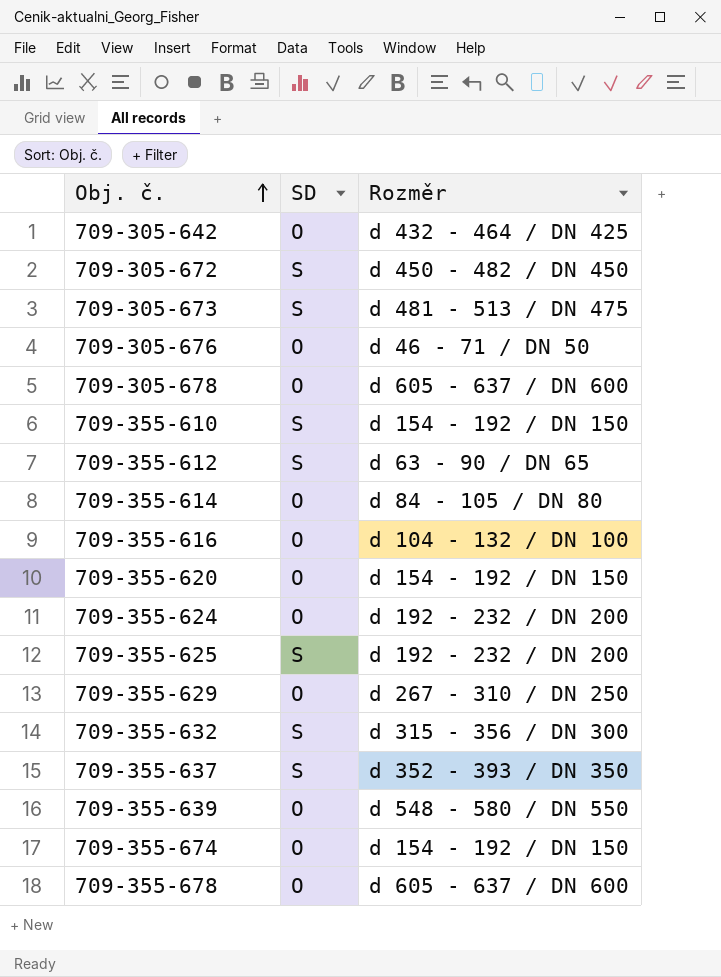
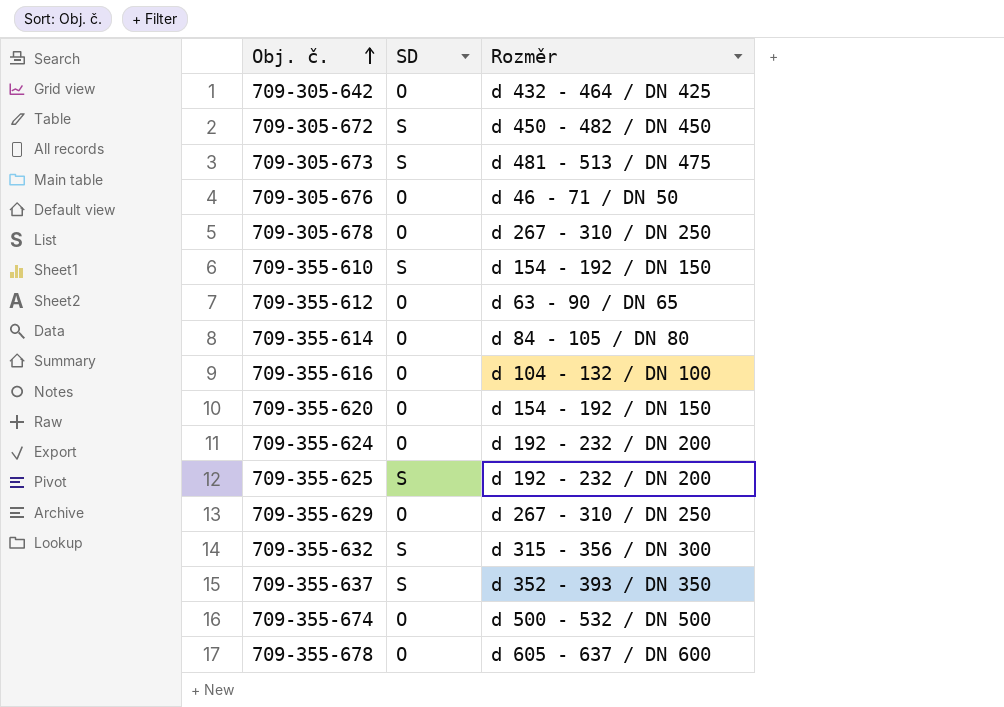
row 709-355-639: O | d 548 - 580 / DN 550 -> none
709-305-678 | Rozměr: d 605 - 637 / DN 600 -> d 267 - 310 / DN 250
709-355-612 | SD: S -> O
709-355-674 | Rozměr: d 154 - 192 / DN 150 -> d 500 - 532 / DN 500

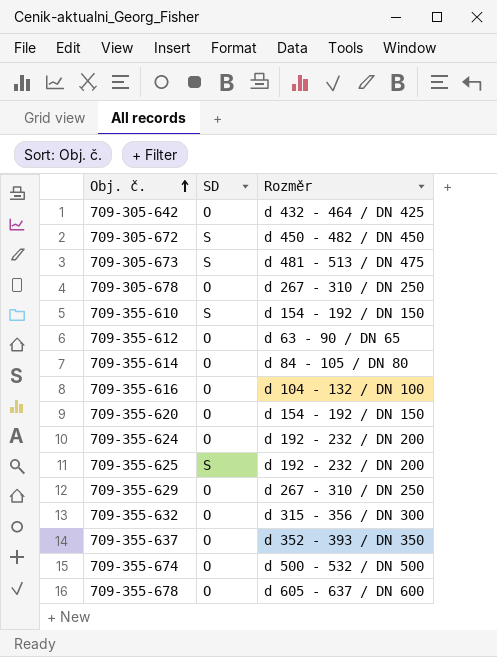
row 709-305-676: O | d 46 - 71 / DN 50 -> none
709-355-632 | SD: S -> O
709-355-637 | SD: S -> O

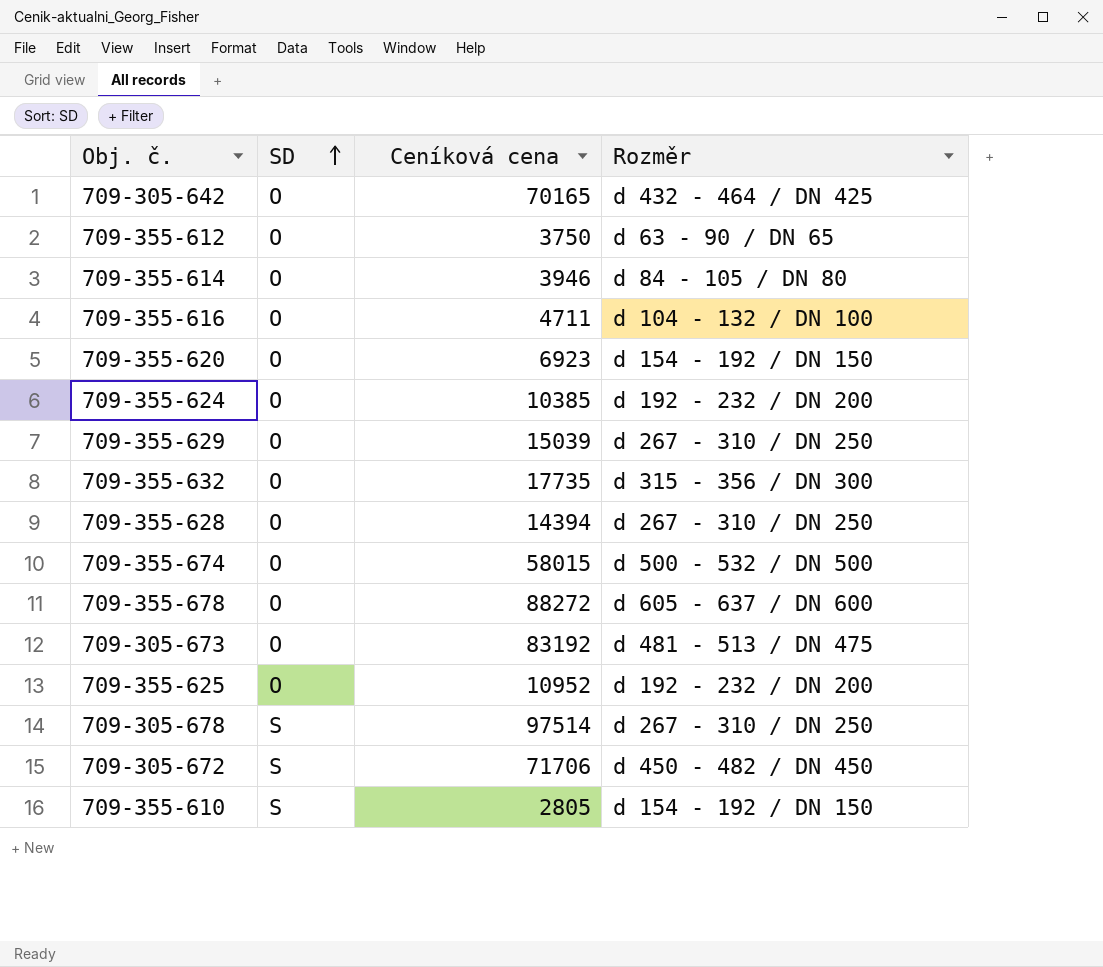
row order: Obj. č. ascending -> SD ascending
column Ceníková cena | position: none -> 3
row 709-355-637: O | d 352 - 393 / DN 350 -> none
row 709-355-628: none -> O | 14394 | d 267 - 310 / DN 250
709-305-673 | SD: S -> O
709-355-625 | SD: S -> O
709-305-678 | SD: O -> S

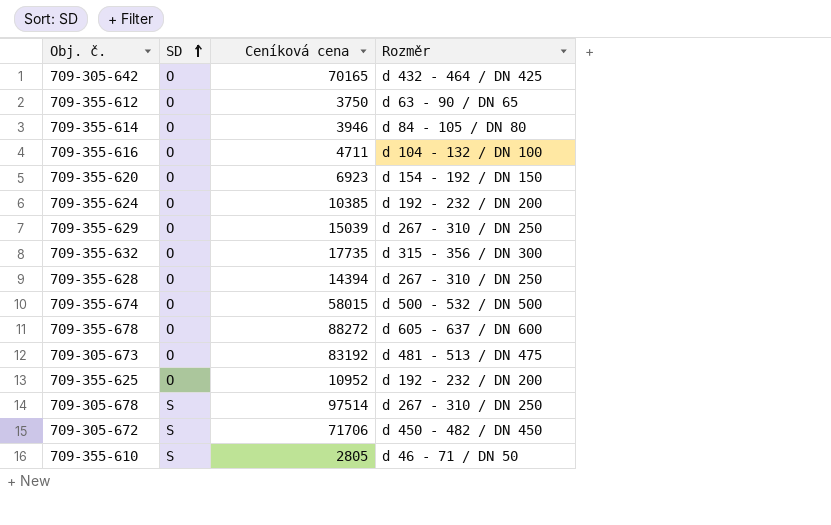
709-355-610 | Rozměr: d 154 - 192 / DN 150 -> d 46 - 71 / DN 50

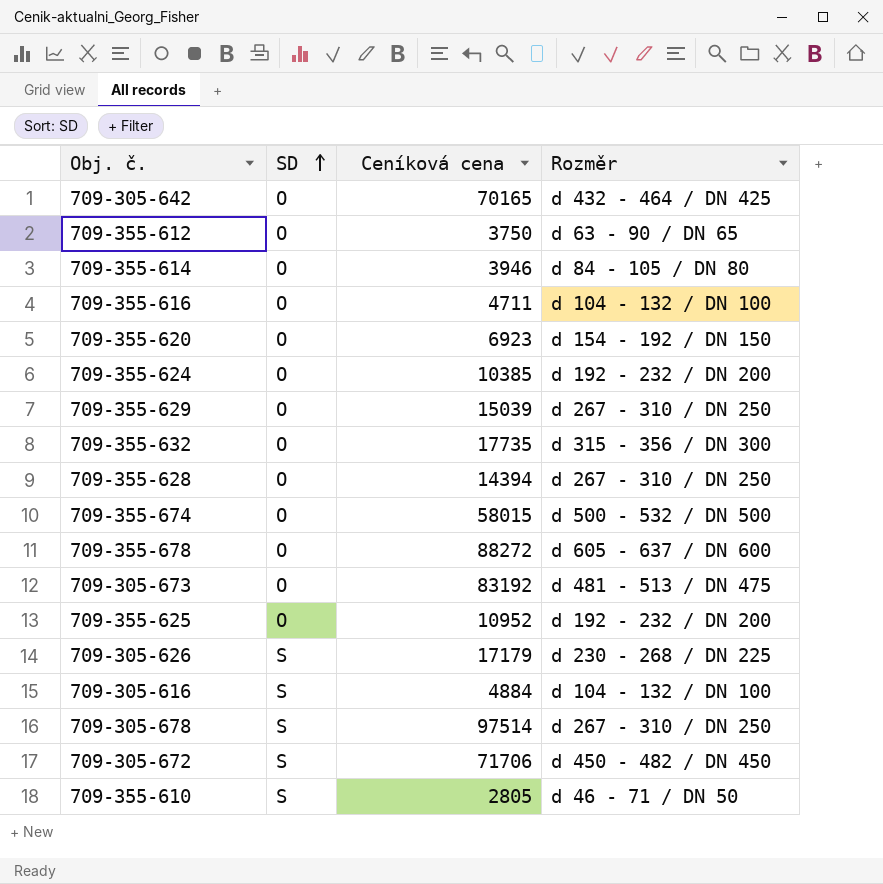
row 709-305-626: none -> S | 17179 | d 230 - 268 / DN 225
row 709-305-616: none -> S | 4884 | d 104 - 132 / DN 100

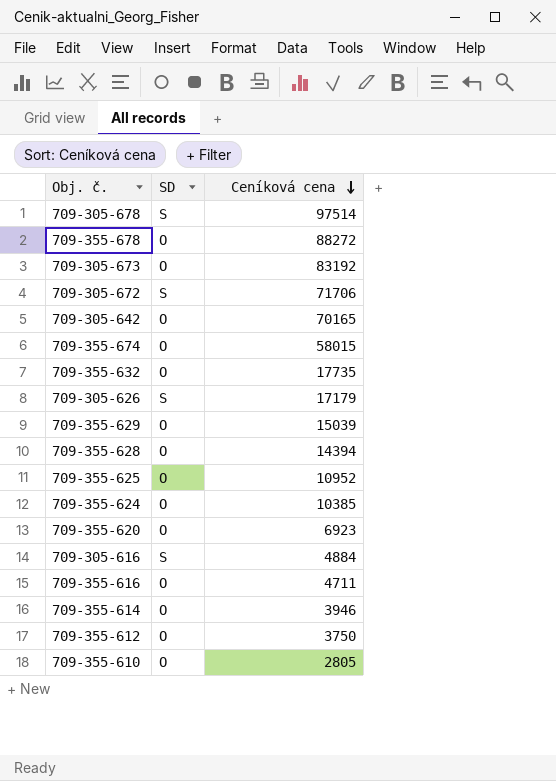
row order: SD ascending -> Ceníková cena descending
column Rozměr | position: 4 -> none
709-355-610 | SD: S -> O

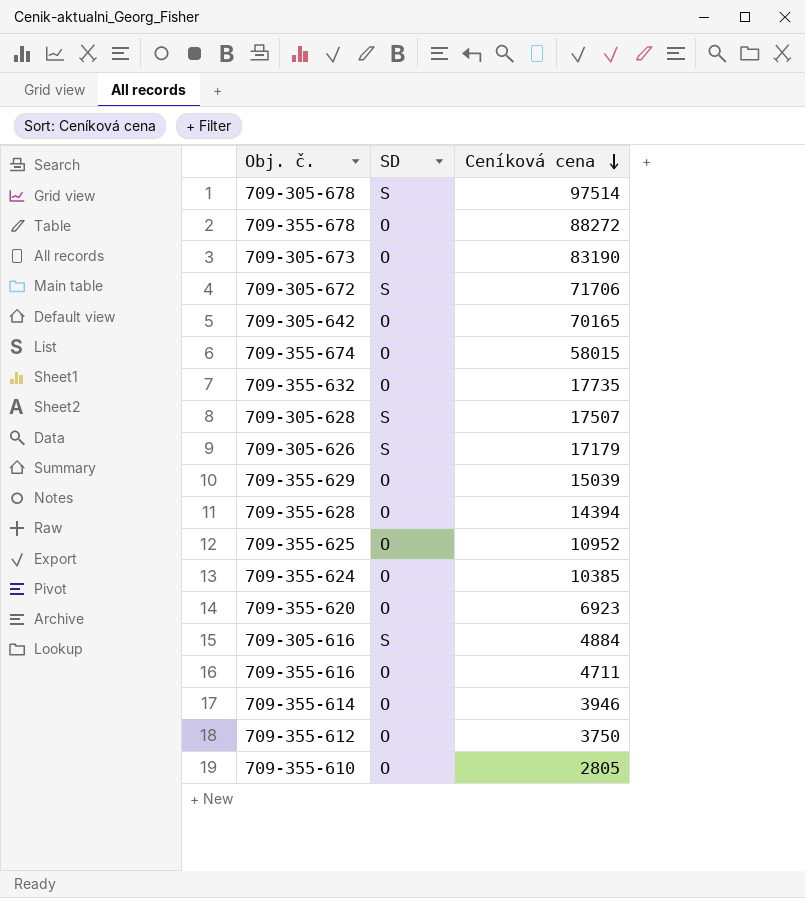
709-305-673 | Ceníková cena: 83192 -> 83190
row 709-305-628: none -> S | 17507

